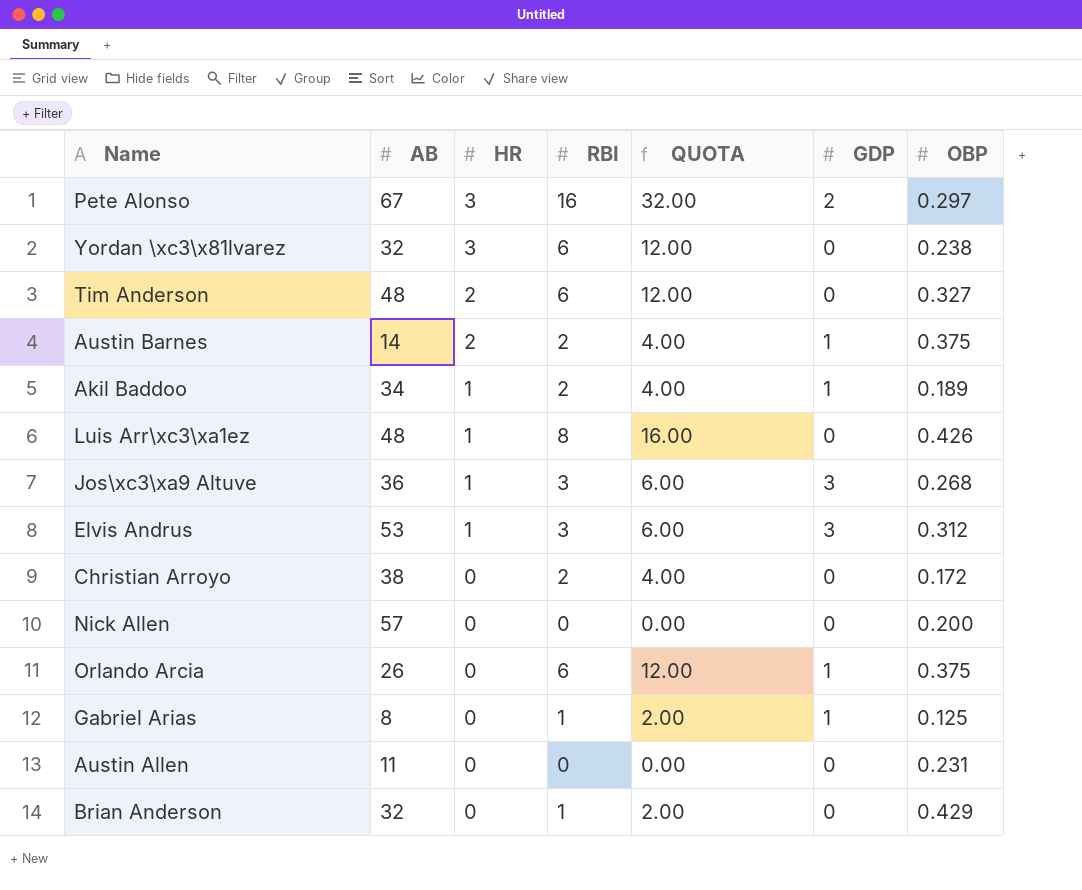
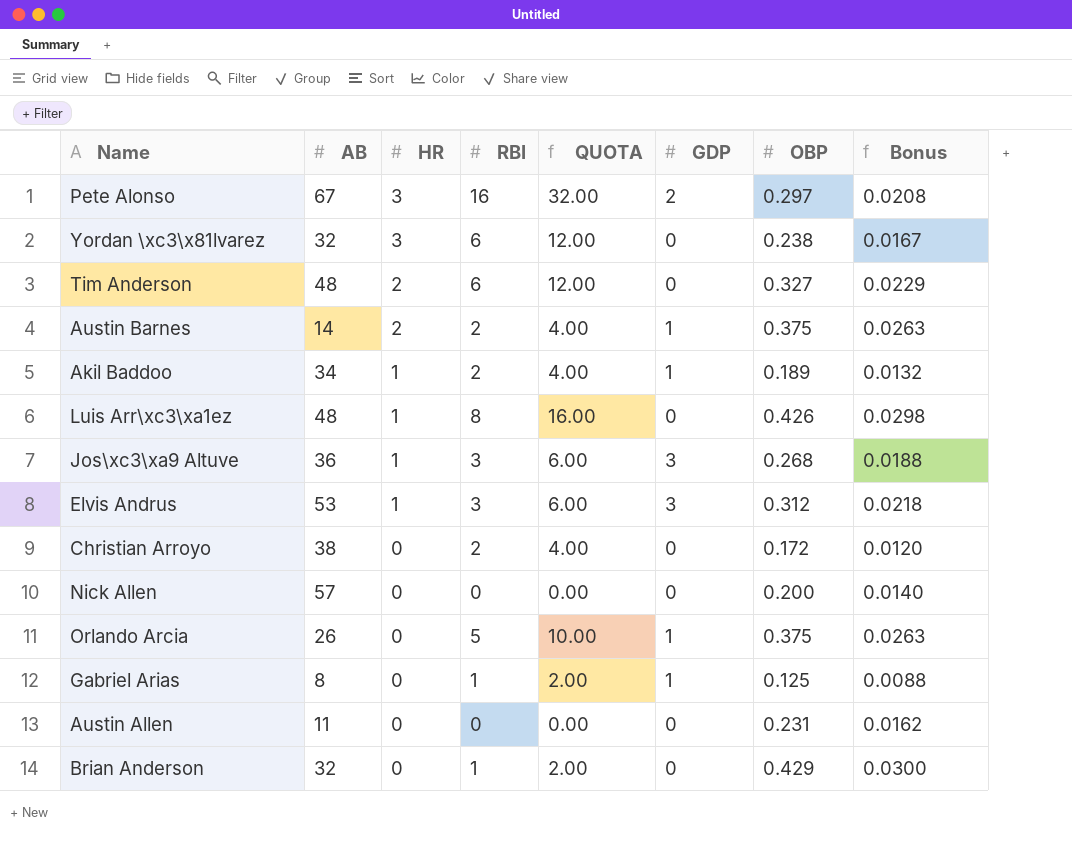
column Bonus | formula: none -> [OBP] * 0.07
Orlando Arcia | RBI: 6 -> 5
Orlando Arcia | QUOTA: 12.00 -> 10.00

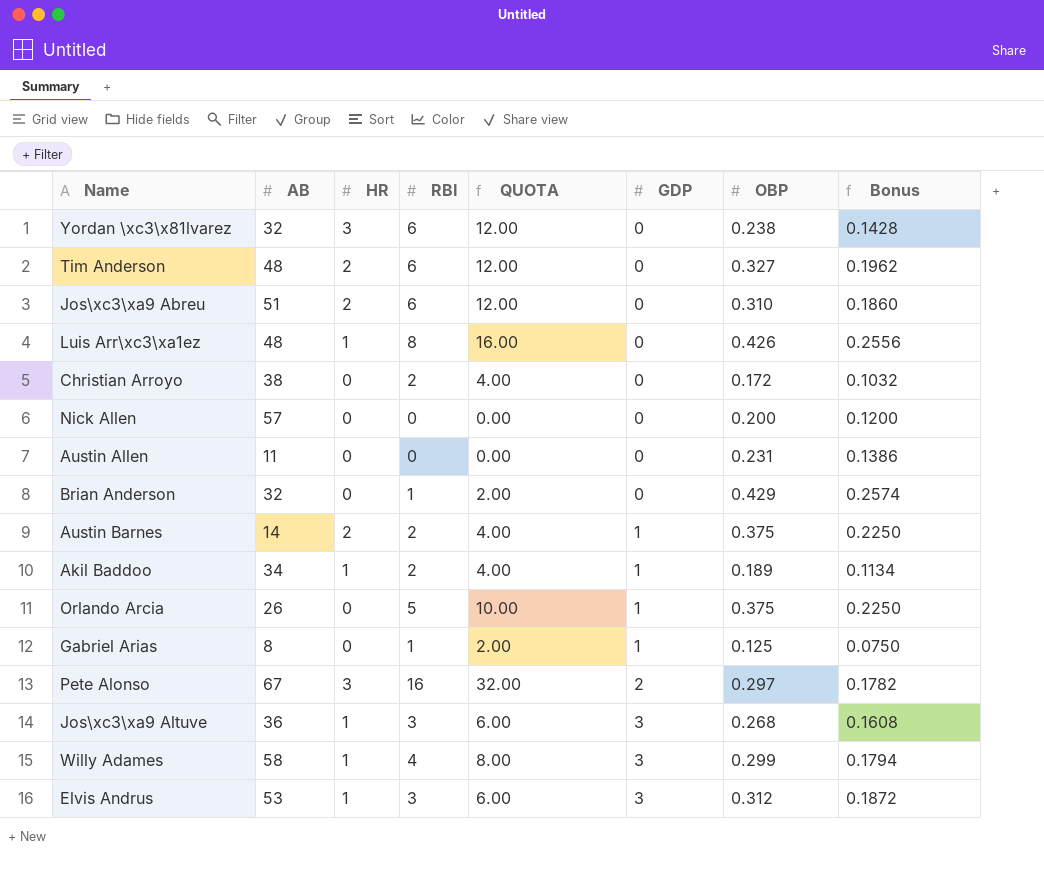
row order: HR descending -> GDP ascending
column Bonus | formula: [OBP] * 0.07 -> [OBP] * 0.6
row Jos\xc3\xa9 Abreu: none -> 51 | 2 | 6 | 12.00 | 0 | 0.310 | 0.1860
row Willy Adames: none -> 58 | 1 | 4 | 8.00 | 3 | 0.299 | 0.1794

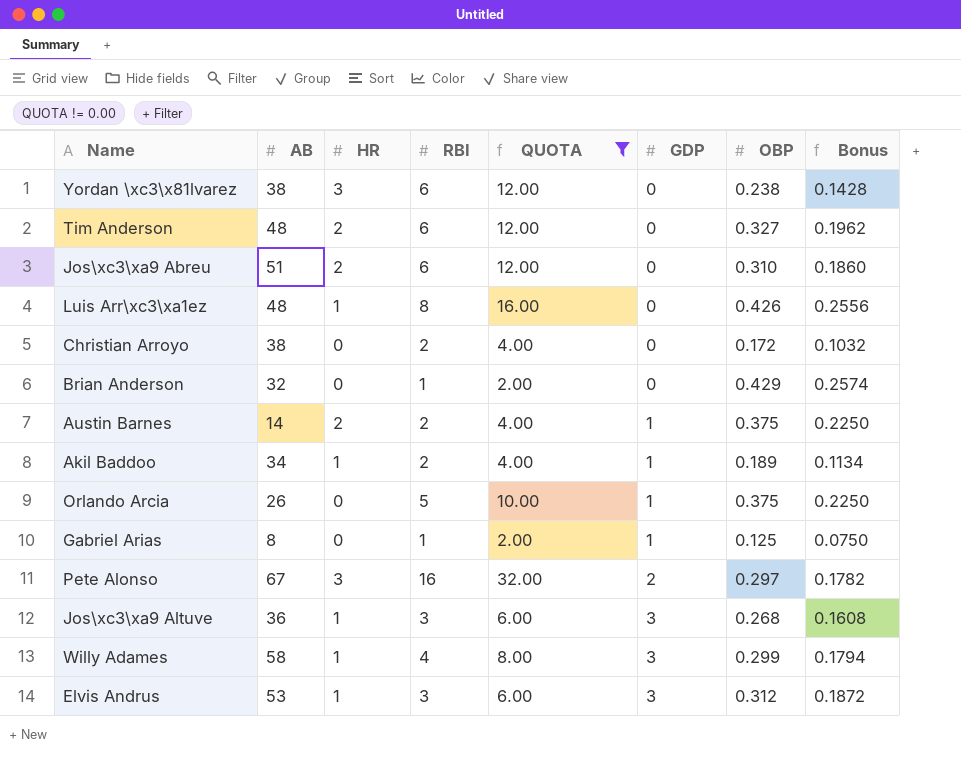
filter: none -> QUOTA != 0.00
Yordan \xc3\x81lvarez | AB: 32 -> 38

